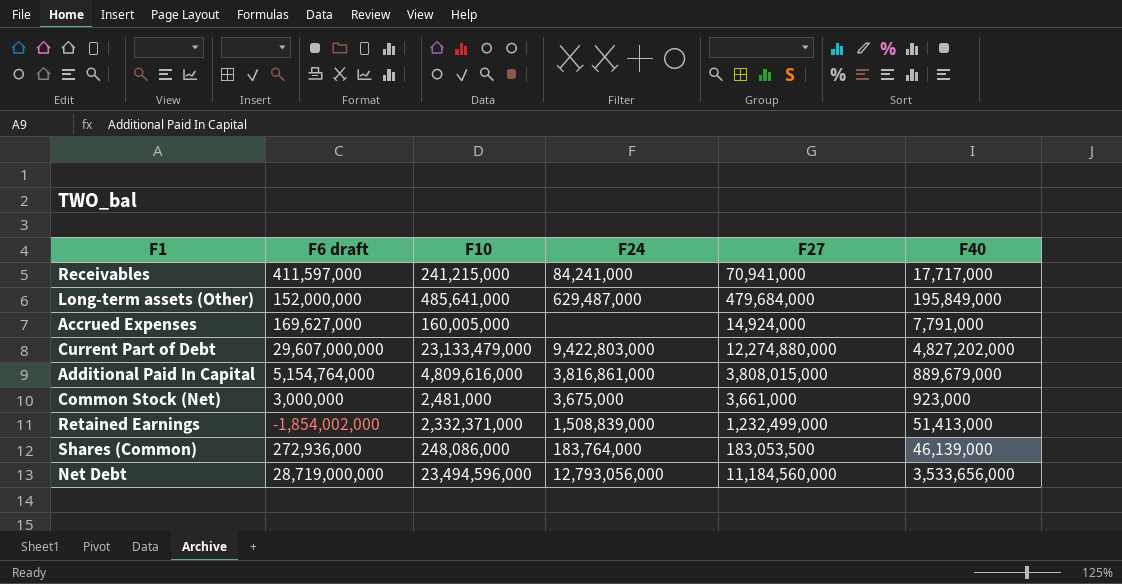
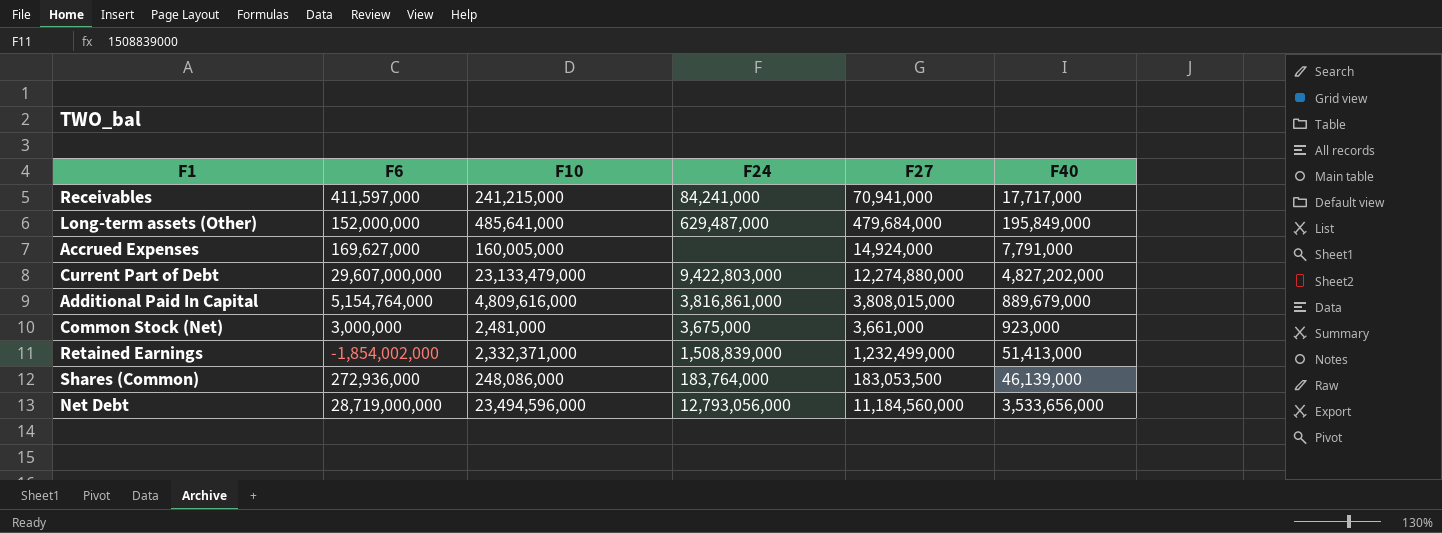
column name: F6 draft -> F6

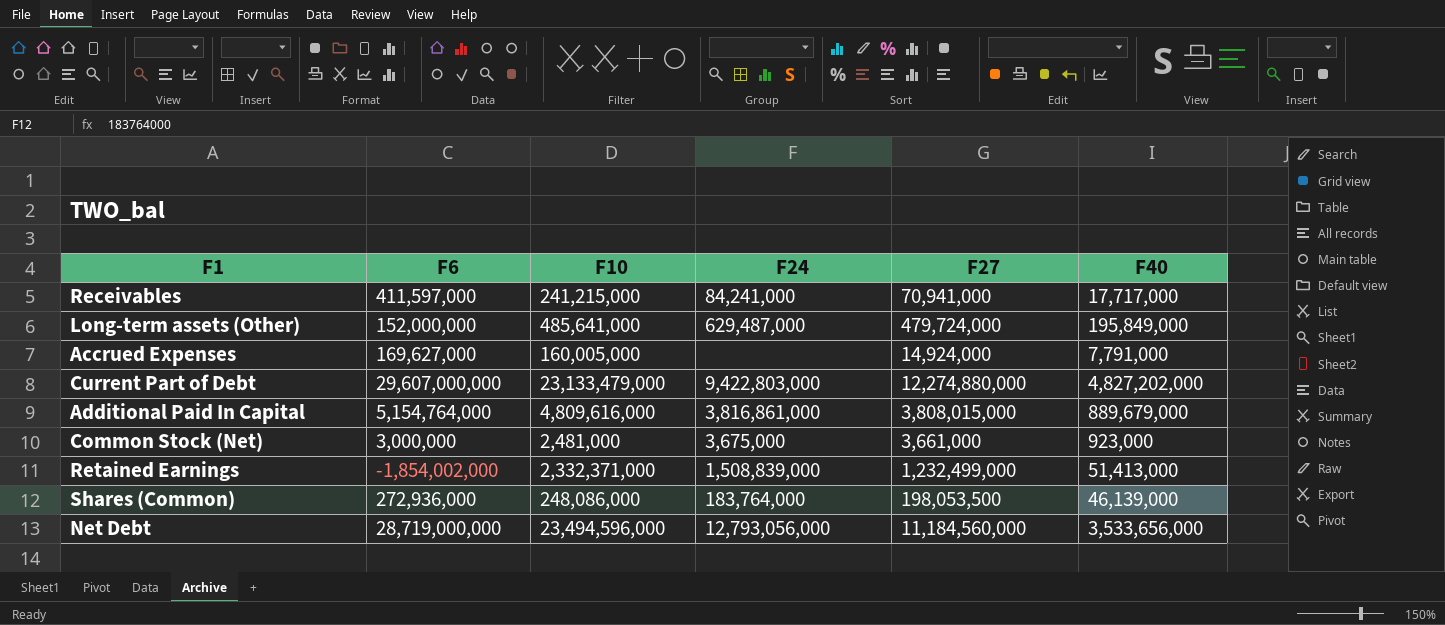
Long-term assets (Other) | F27: 479,684,000 -> 479,724,000
Shares (Common) | F27: 183,053,500 -> 198,053,500

